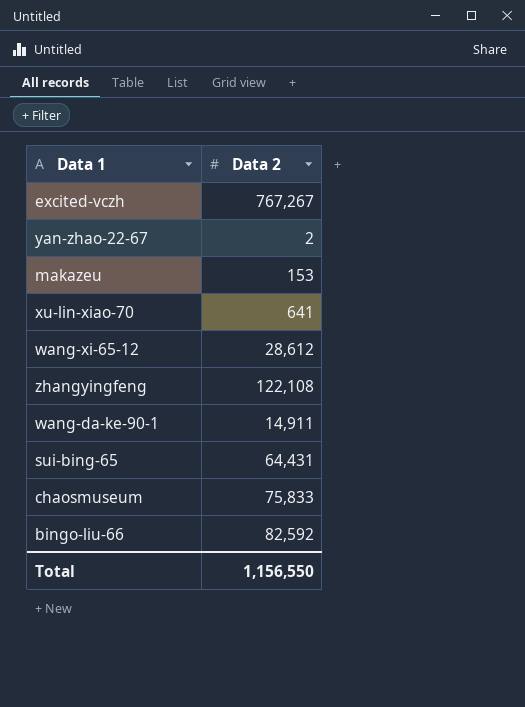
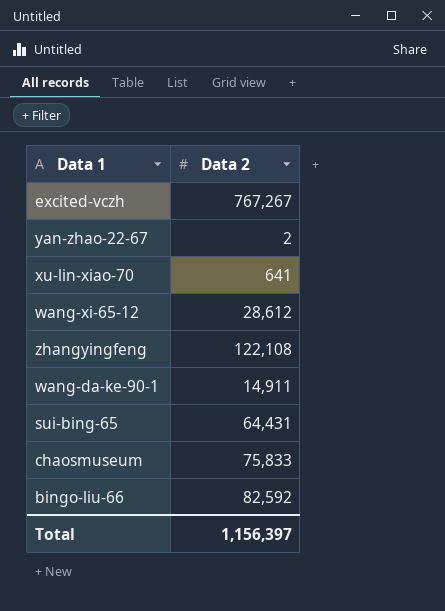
row makazeu: 153 -> none
Total | Data 2: 1,156,550 -> 1,156,397

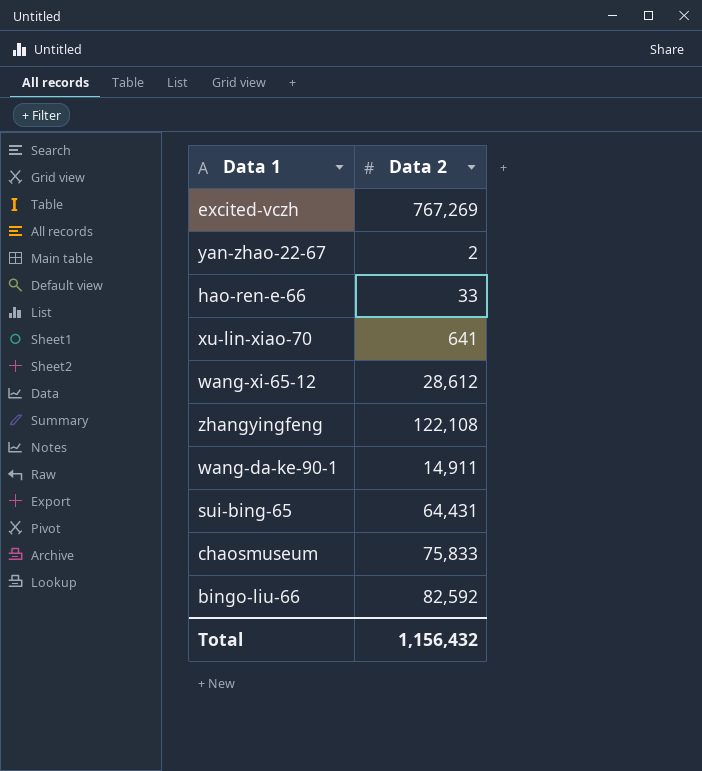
excited-vczh | Data 2: 767,267 -> 767,269
row hao-ren-e-66: none -> 33
Total | Data 2: 1,156,397 -> 1,156,432

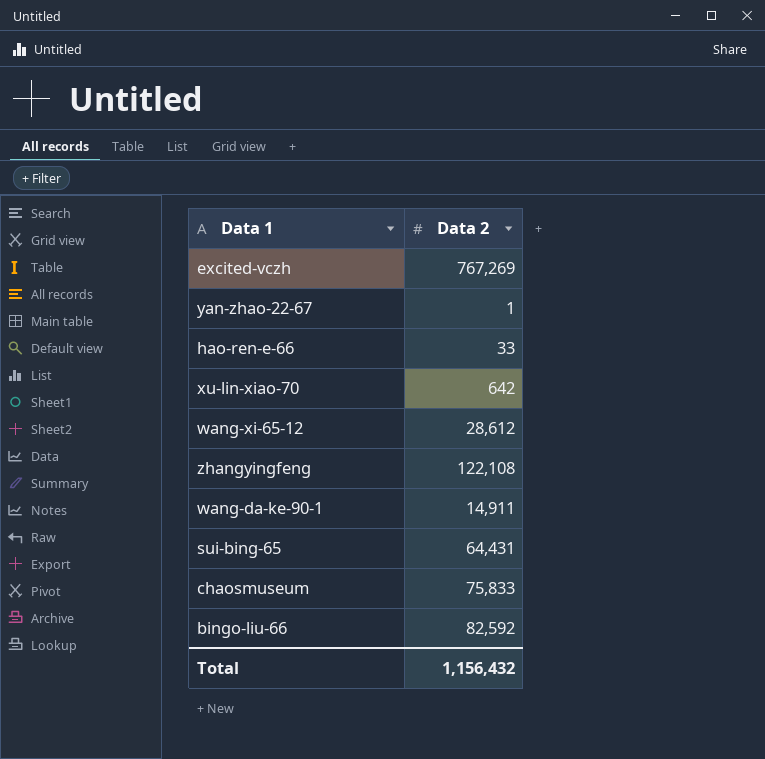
yan-zhao-22-67 | Data 2: 2 -> 1
xu-lin-xiao-70 | Data 2: 641 -> 642

